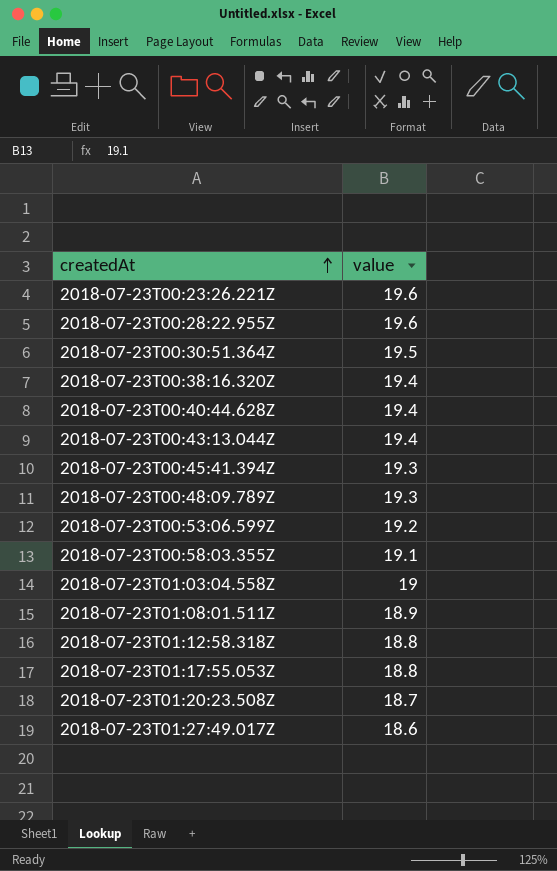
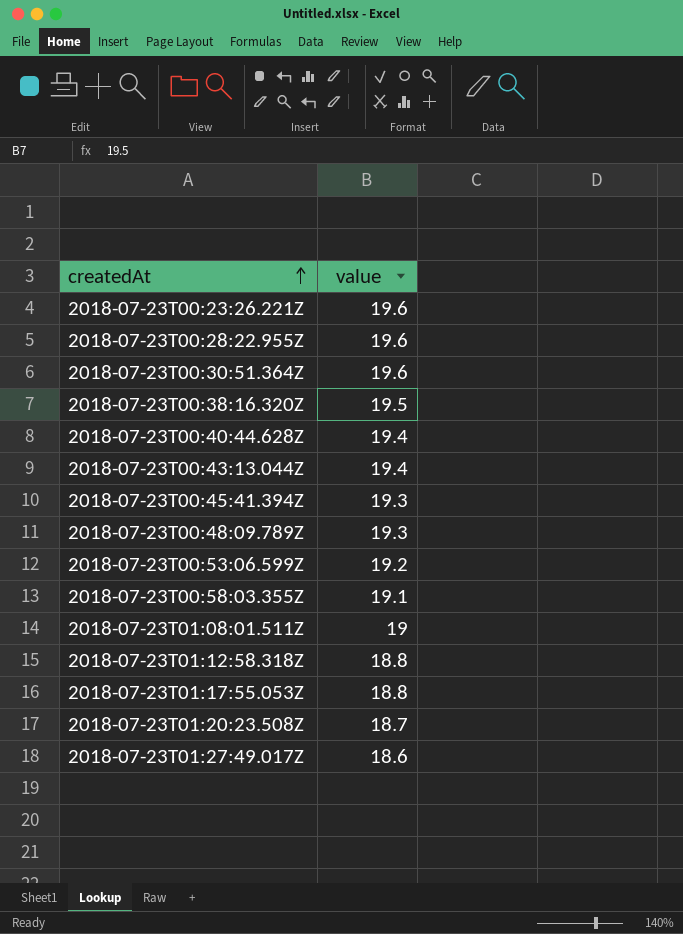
row 2018-07-23T01:03:04.558Z: 19 -> none
2018-07-23T00:30:51.364Z | value: 19.5 -> 19.6
2018-07-23T00:38:16.320Z | value: 19.4 -> 19.5
2018-07-23T01:08:01.511Z | value: 18.9 -> 19

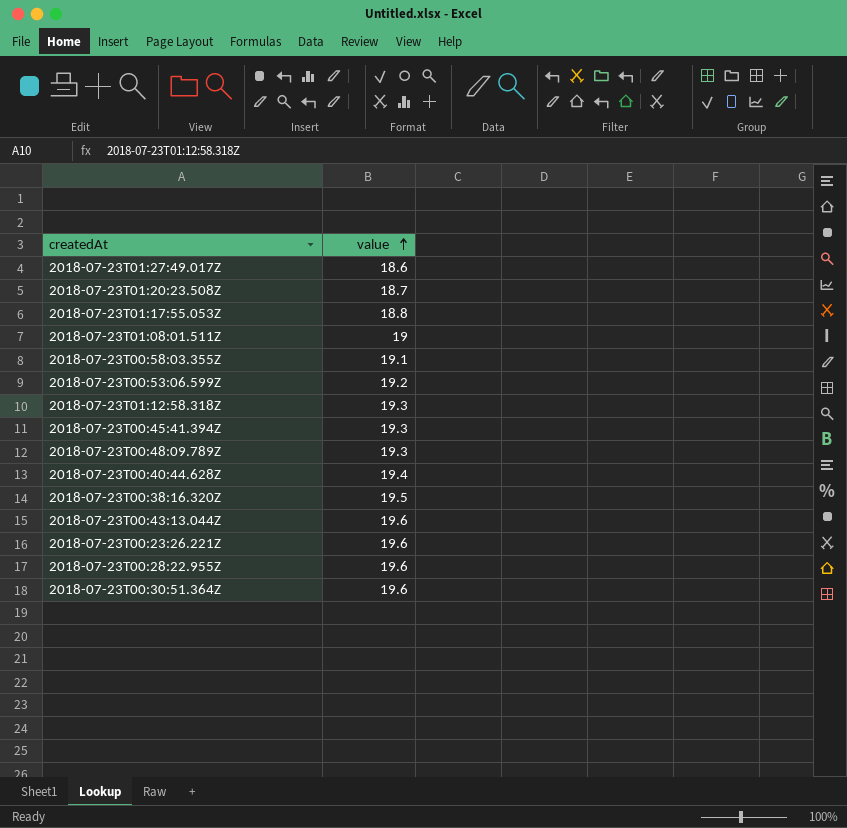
row order: createdAt ascending -> value ascending
2018-07-23T01:12:58.318Z | value: 18.8 -> 19.3
2018-07-23T00:43:13.044Z | value: 19.4 -> 19.6

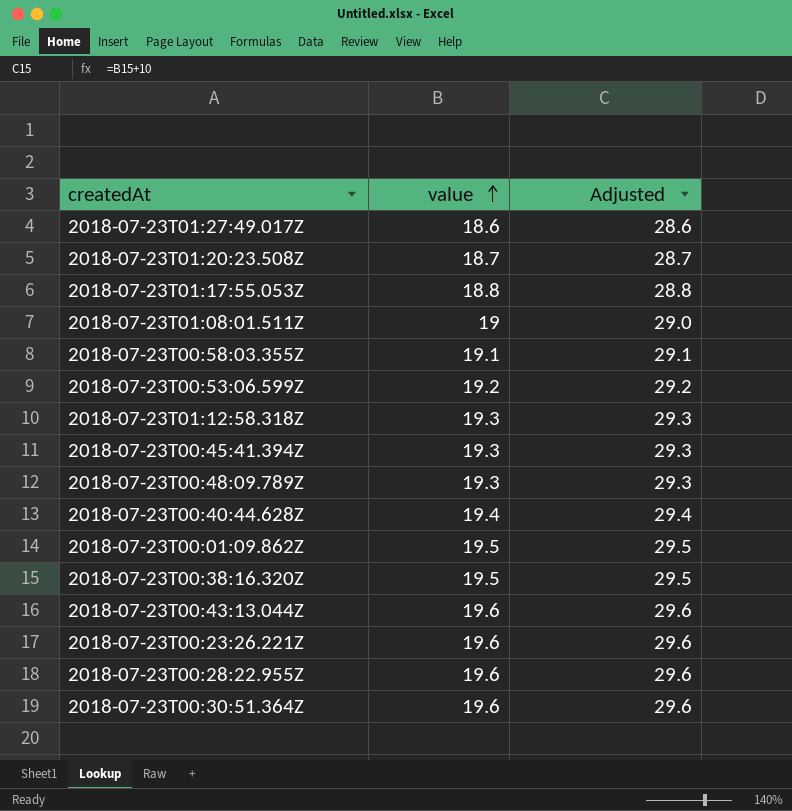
column Adjusted | formula: none -> [value] + 10
row 2018-07-23T00:01:09.862Z: none -> 19.5 | 29.5

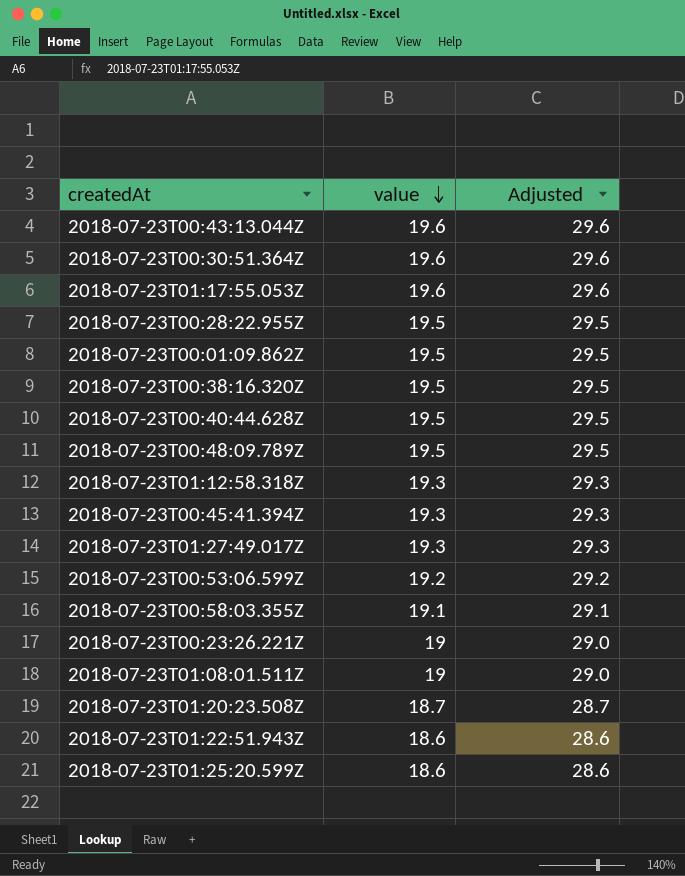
row order: value ascending -> value descending
2018-07-23T01:17:55.053Z | value: 18.8 -> 19.6
2018-07-23T01:17:55.053Z | Adjusted: 28.8 -> 29.6
2018-07-23T00:28:22.955Z | value: 19.6 -> 19.5
2018-07-23T00:28:22.955Z | Adjusted: 29.6 -> 29.5
2018-07-23T00:40:44.628Z | value: 19.4 -> 19.5
2018-07-23T00:40:44.628Z | Adjusted: 29.4 -> 29.5
2018-07-23T00:48:09.789Z | value: 19.3 -> 19.5
2018-07-23T00:48:09.789Z | Adjusted: 29.3 -> 29.5
2018-07-23T01:27:49.017Z | value: 18.6 -> 19.3
2018-07-23T01:27:49.017Z | Adjusted: 28.6 -> 29.3
2018-07-23T00:23:26.221Z | value: 19.6 -> 19
2018-07-23T00:23:26.221Z | Adjusted: 29.6 -> 29.0
row 2018-07-23T01:22:51.943Z: none -> 18.6 | 28.6
row 2018-07-23T01:25:20.599Z: none -> 18.6 | 28.6

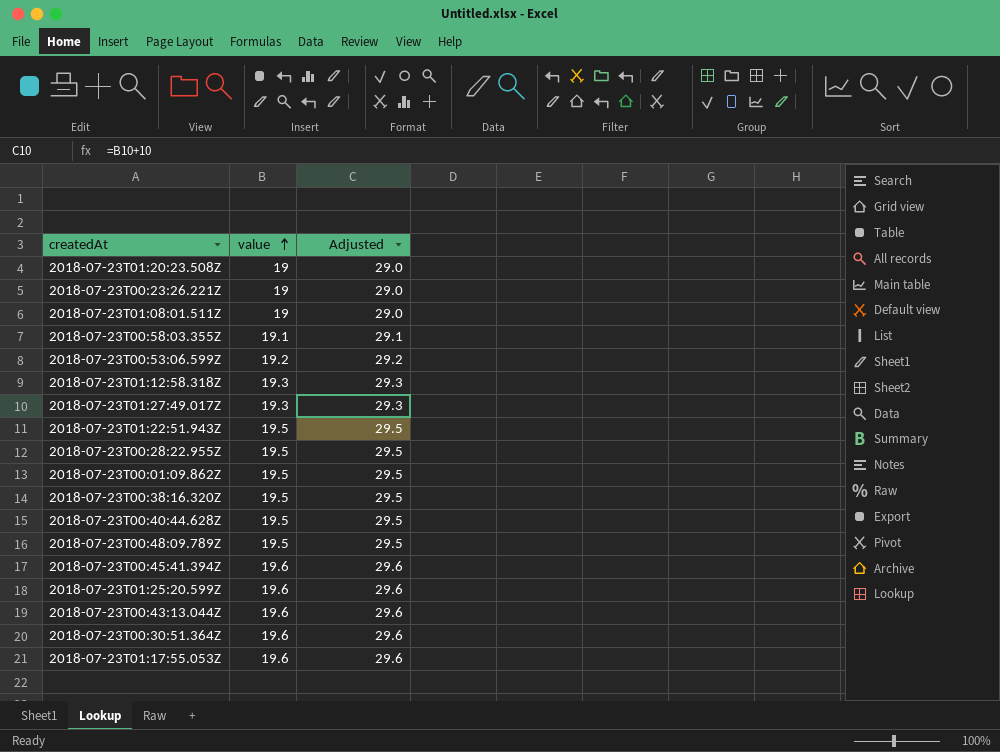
row order: value descending -> value ascending
2018-07-23T01:20:23.508Z | value: 18.7 -> 19
2018-07-23T01:20:23.508Z | Adjusted: 28.7 -> 29.0
2018-07-23T01:22:51.943Z | value: 18.6 -> 19.5
2018-07-23T01:22:51.943Z | Adjusted: 28.6 -> 29.5
2018-07-23T00:45:41.394Z | value: 19.3 -> 19.6
2018-07-23T00:45:41.394Z | Adjusted: 29.3 -> 29.6
2018-07-23T01:25:20.599Z | value: 18.6 -> 19.6
2018-07-23T01:25:20.599Z | Adjusted: 28.6 -> 29.6

